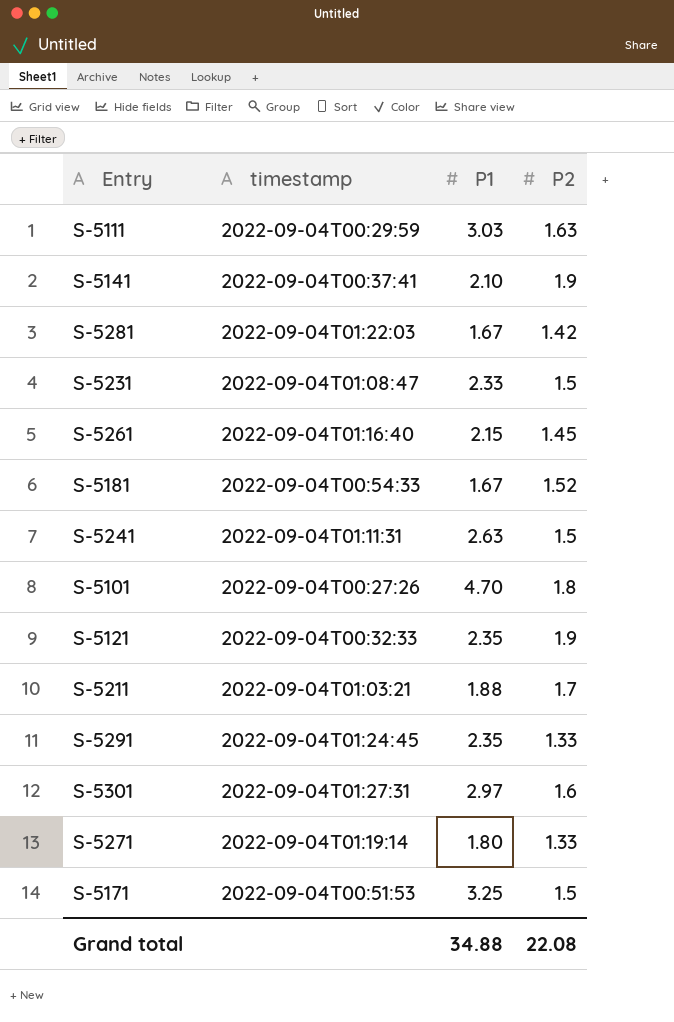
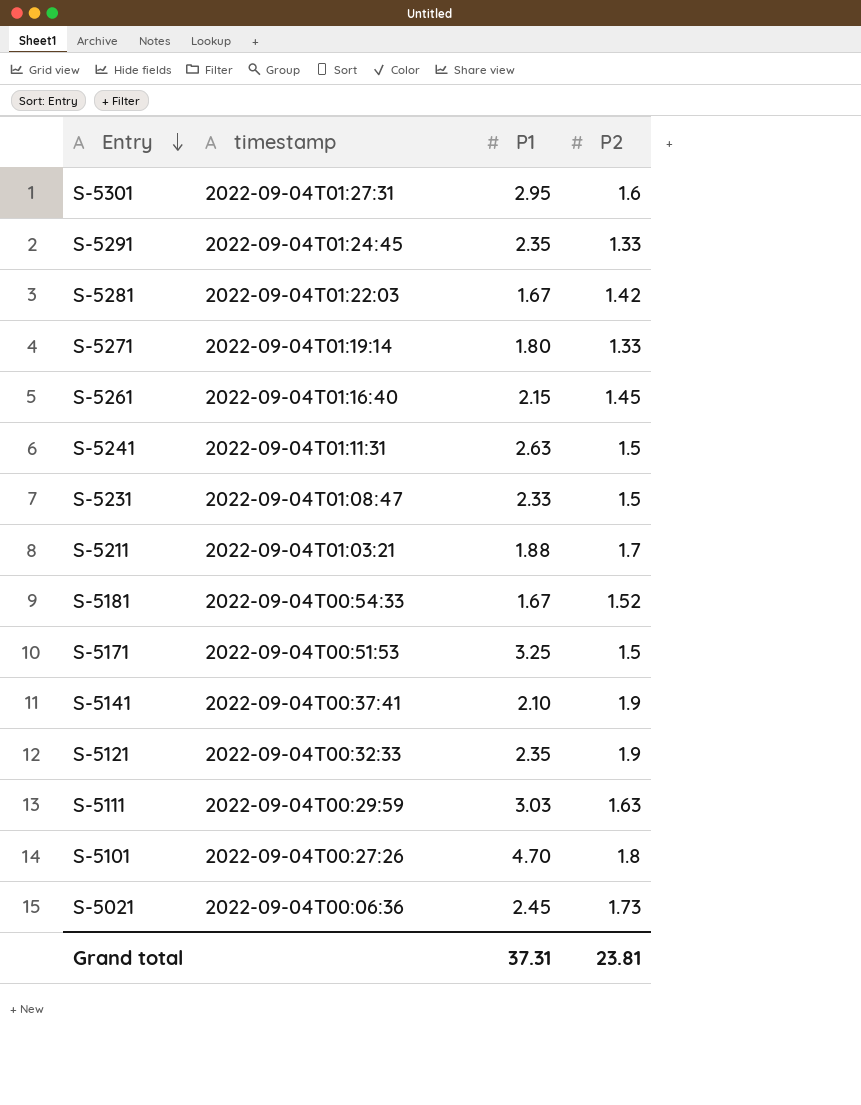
row order: none -> Entry descending
S-5301 | P1: 2.97 -> 2.95
row S-5021: none -> 2022-09-04T00:06:36 | 2.45 | 1.73
Grand total | P1: 34.88 -> 37.31
Grand total | P2: 22.08 -> 23.81

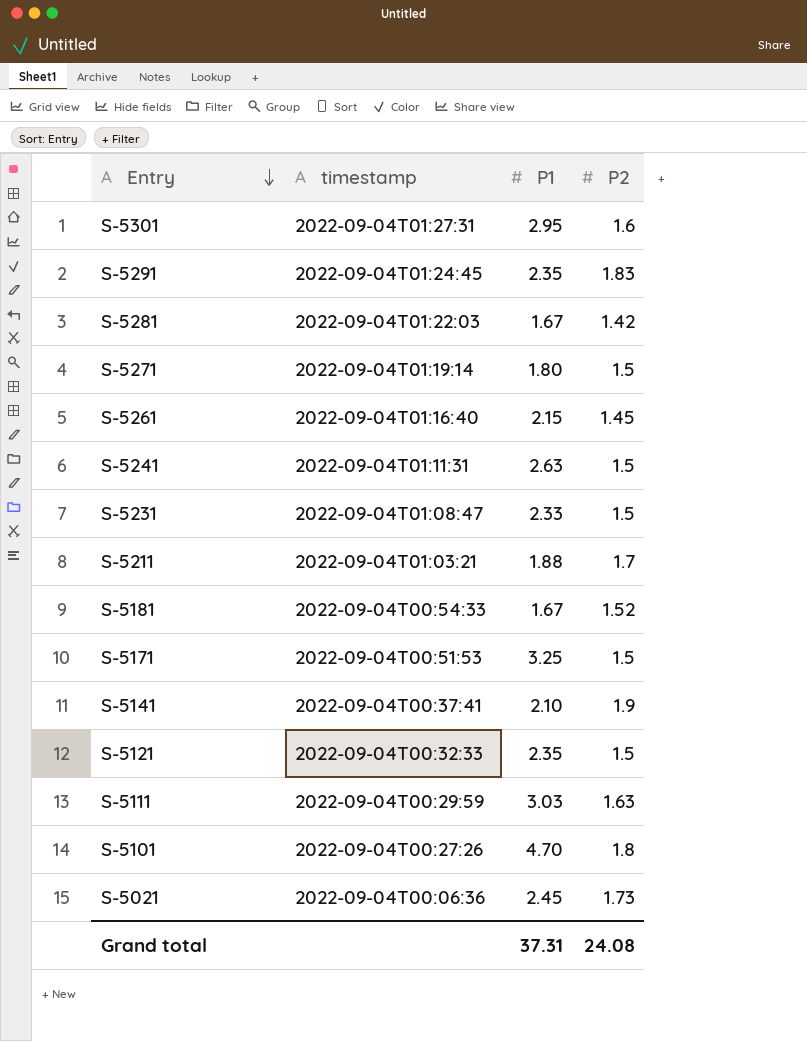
S-5291 | P2: 1.33 -> 1.83
S-5271 | P2: 1.33 -> 1.5
S-5121 | P2: 1.9 -> 1.5
Grand total | P2: 23.81 -> 24.08

